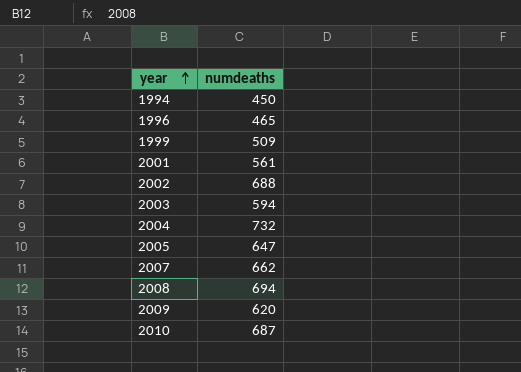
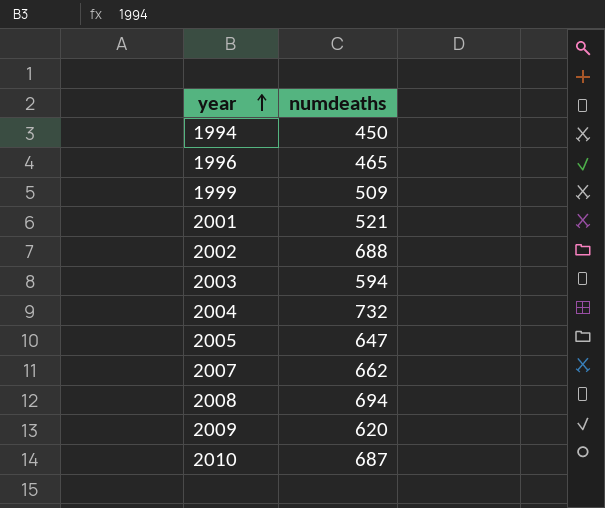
2001 | numdeaths: 561 -> 521

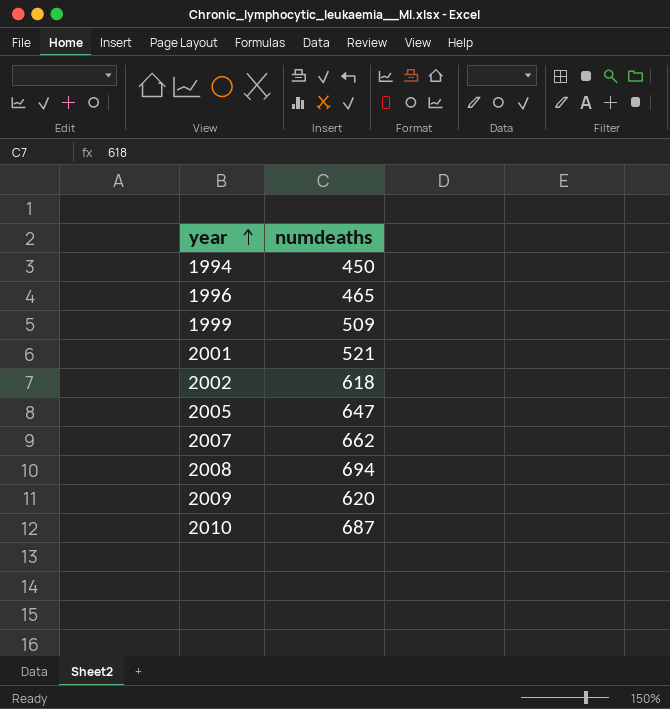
row 2003: 594 -> none
row 2004: 732 -> none
2002 | numdeaths: 688 -> 618

